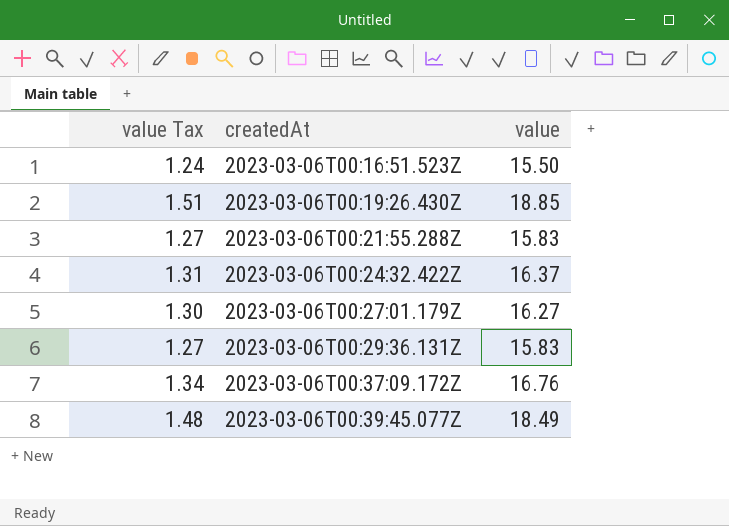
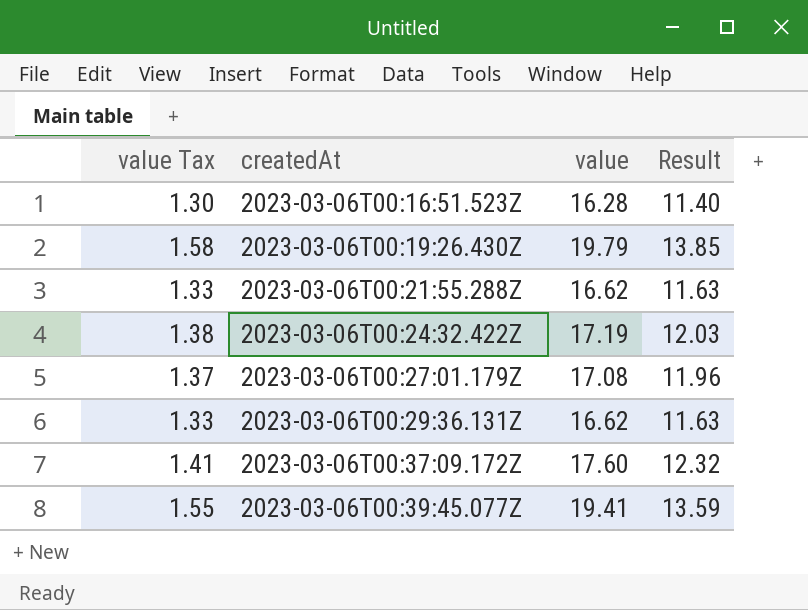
column Result | formula: none -> [value] * 0.7
2023-03-06T00:16:51.523Z | value Tax: 1.24 -> 1.30
2023-03-06T00:16:51.523Z | value: 15.50 -> 16.28
2023-03-06T00:19:26.430Z | value Tax: 1.51 -> 1.58
2023-03-06T00:19:26.430Z | value: 18.85 -> 19.79
2023-03-06T00:21:55.288Z | value Tax: 1.27 -> 1.33
2023-03-06T00:21:55.288Z | value: 15.83 -> 16.62
2023-03-06T00:24:32.422Z | value Tax: 1.31 -> 1.38
2023-03-06T00:24:32.422Z | value: 16.37 -> 17.19
2023-03-06T00:27:01.179Z | value Tax: 1.30 -> 1.37
2023-03-06T00:27:01.179Z | value: 16.27 -> 17.08
2023-03-06T00:29:36.131Z | value Tax: 1.27 -> 1.33
2023-03-06T00:29:36.131Z | value: 15.83 -> 16.62
2023-03-06T00:37:09.172Z | value Tax: 1.34 -> 1.41
2023-03-06T00:37:09.172Z | value: 16.76 -> 17.60
2023-03-06T00:39:45.077Z | value Tax: 1.48 -> 1.55
2023-03-06T00:39:45.077Z | value: 18.49 -> 19.41

